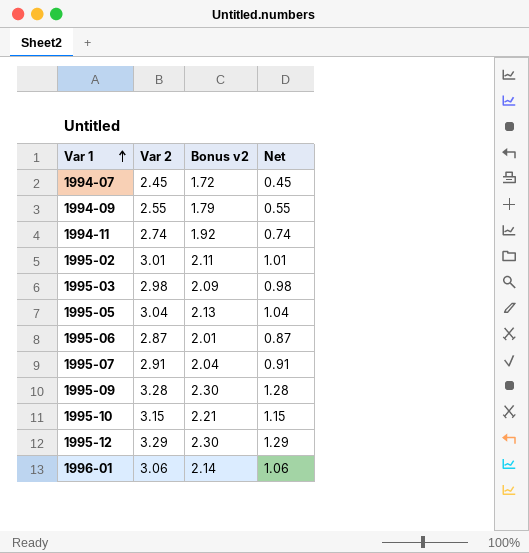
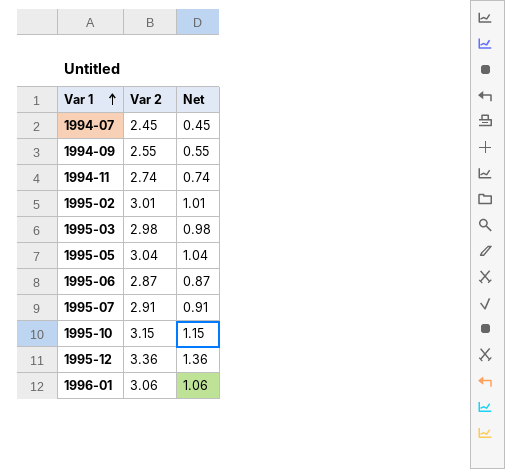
column Bonus v2 | formula: [Var 2] * 0.7 -> none
row 1995-09: 3.28 | 2.30 | 1.28 -> none
1995-12 | Var 2: 3.29 -> 3.36
1995-12 | Net: 1.29 -> 1.36

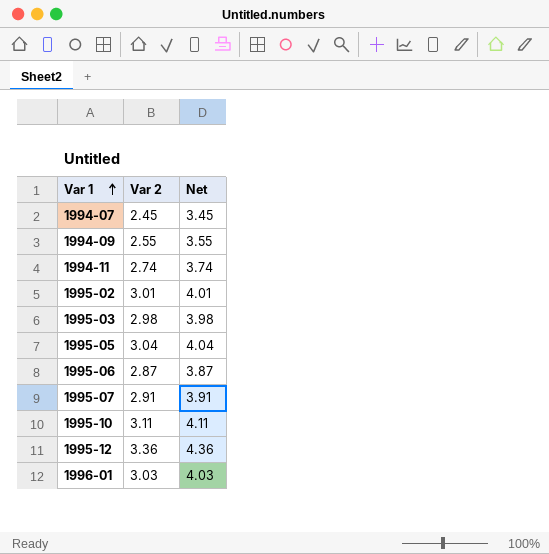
column Net | formula: [Var 2] - 2 -> [Var 2] + 1
1995-10 | Var 2: 3.15 -> 3.11
1996-01 | Var 2: 3.06 -> 3.03

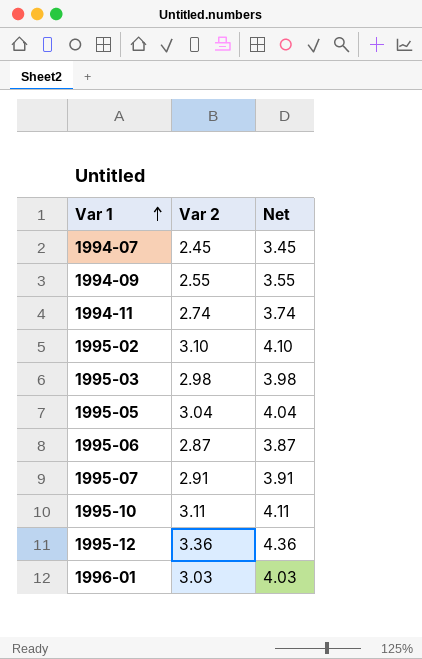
1995-02 | Var 2: 3.01 -> 3.10
1995-02 | Net: 4.01 -> 4.10

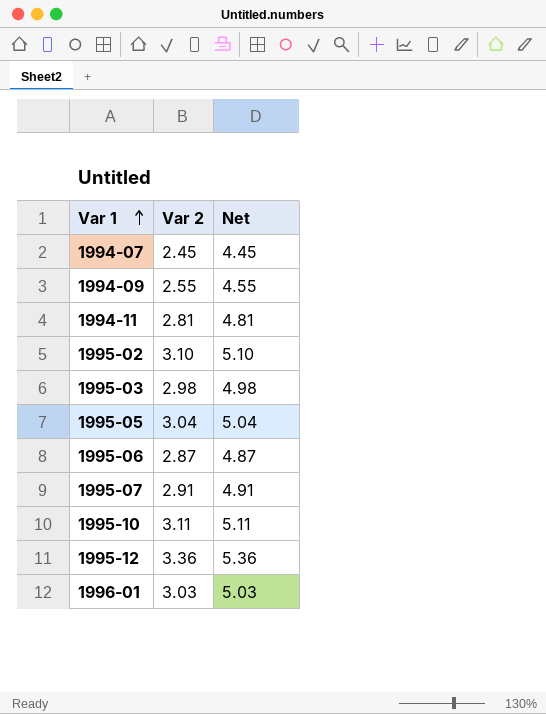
column Net | formula: [Var 2] + 1 -> [Var 2] + 2
1994-11 | Var 2: 2.74 -> 2.81

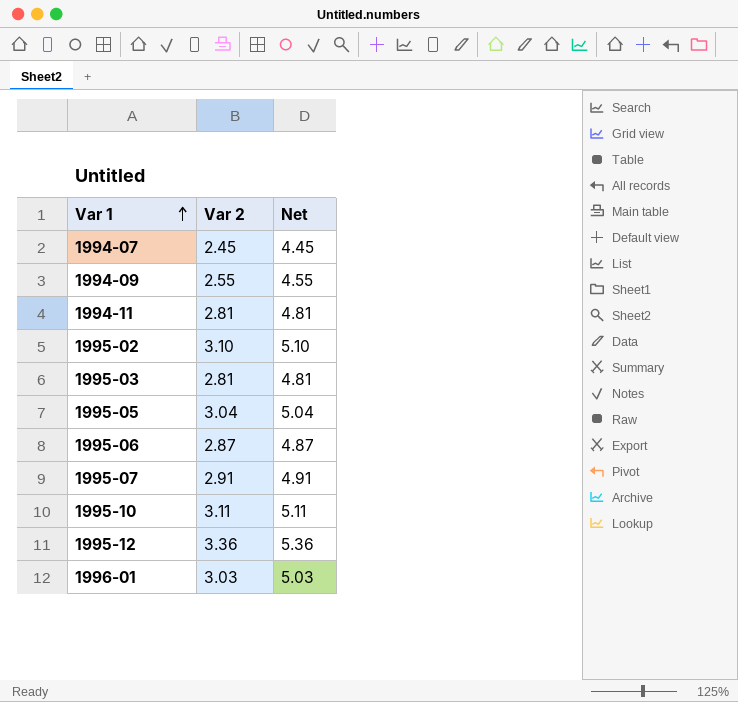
1995-03 | Var 2: 2.98 -> 2.81
1995-03 | Net: 4.98 -> 4.81

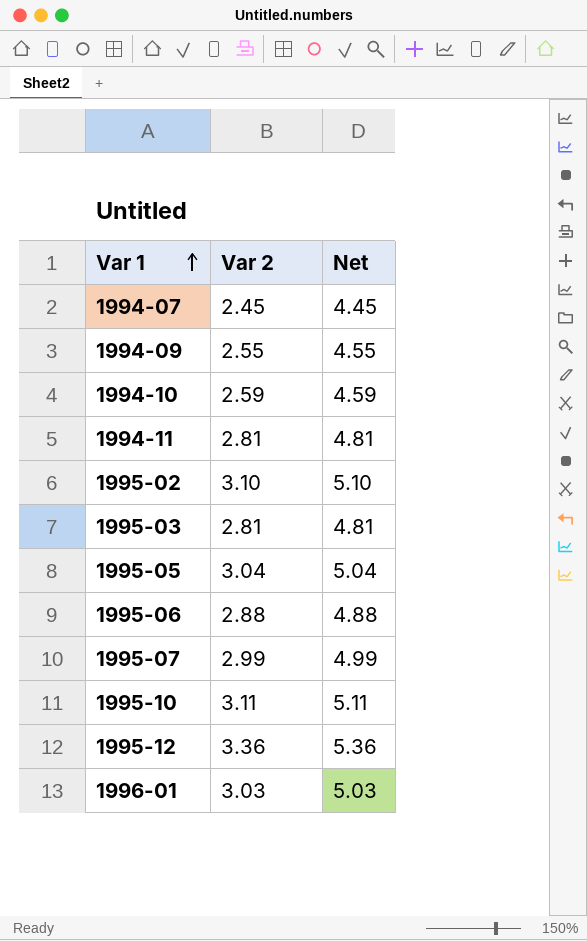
row 1994-10: none -> 2.59 | 4.59
1995-06 | Var 2: 2.87 -> 2.88
1995-06 | Net: 4.87 -> 4.88
1995-07 | Var 2: 2.91 -> 2.99
1995-07 | Net: 4.91 -> 4.99

